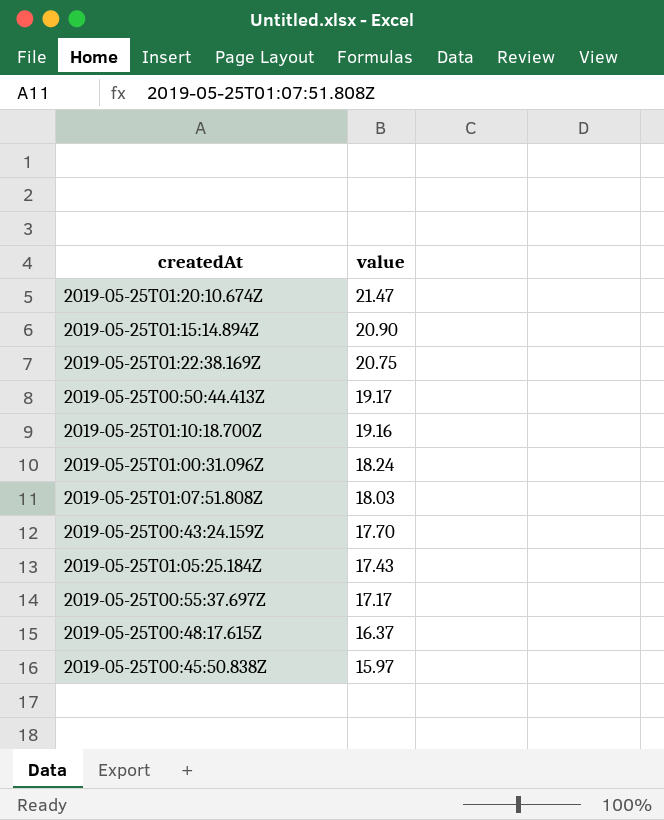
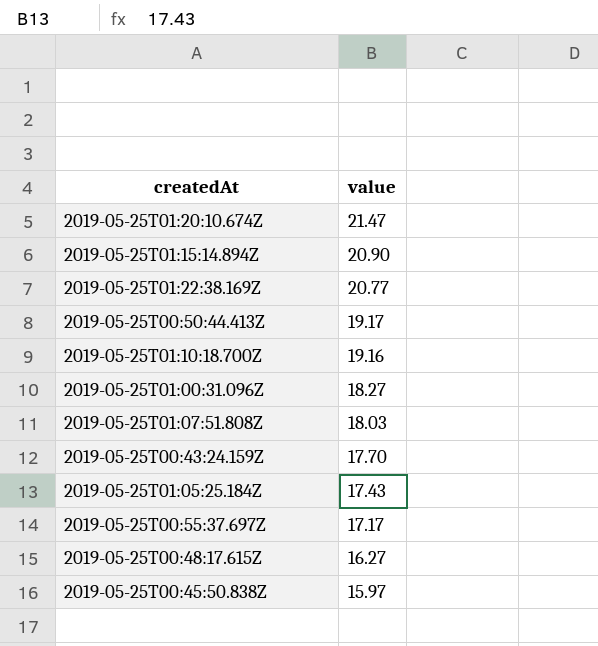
2019-05-25T01:22:38.169Z | value: 20.75 -> 20.77
2019-05-25T01:00:31.096Z | value: 18.24 -> 18.27
2019-05-25T00:48:17.615Z | value: 16.37 -> 16.27

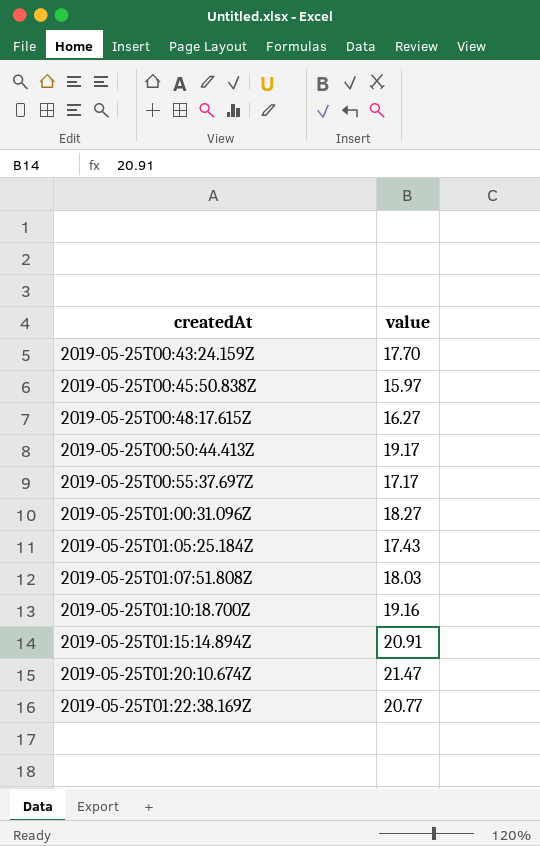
row order: value descending -> createdAt ascending
2019-05-25T01:15:14.894Z | value: 20.90 -> 20.91

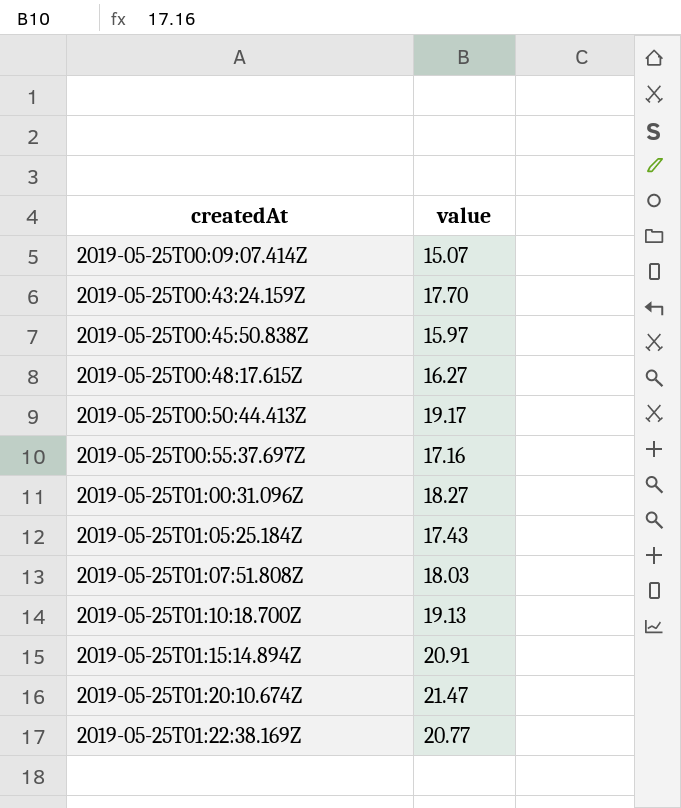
row 2019-05-25T00:09:07.414Z: none -> 15.07
2019-05-25T00:55:37.697Z | value: 17.17 -> 17.16
2019-05-25T01:10:18.700Z | value: 19.16 -> 19.13

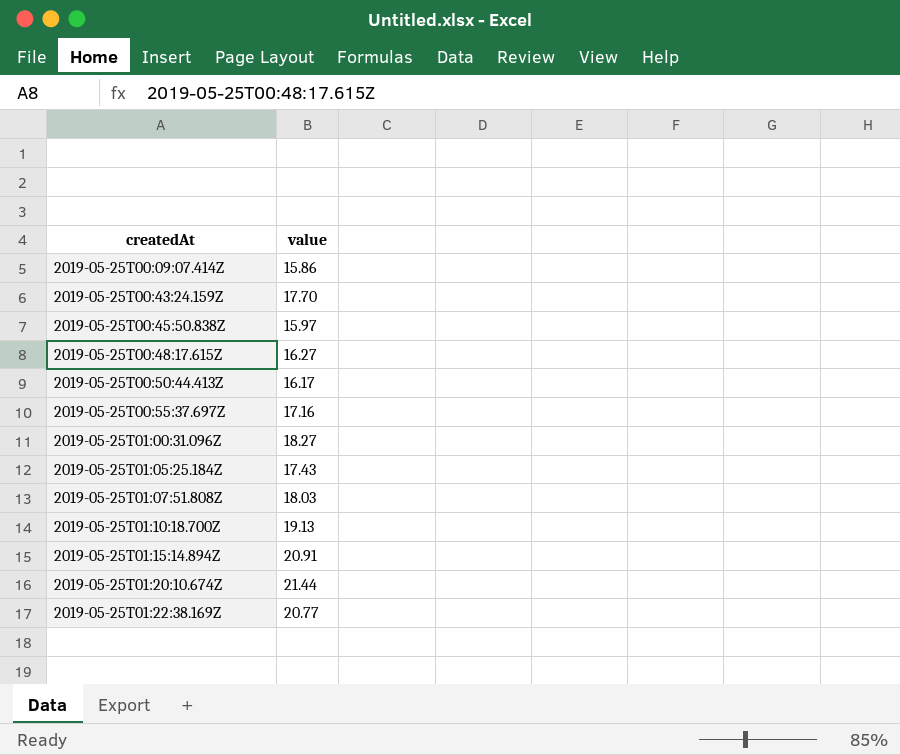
2019-05-25T00:09:07.414Z | value: 15.07 -> 15.86
2019-05-25T00:50:44.413Z | value: 19.17 -> 16.17
2019-05-25T01:20:10.674Z | value: 21.47 -> 21.44

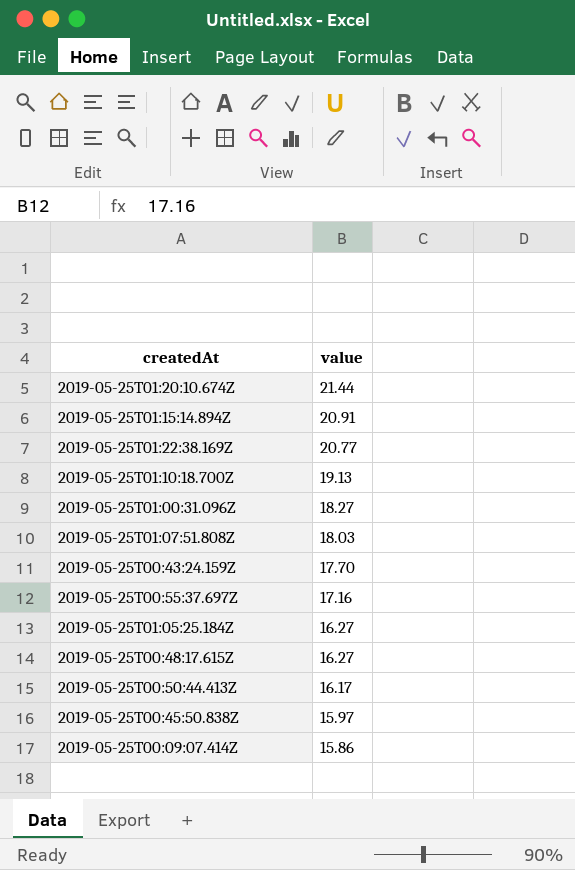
row order: createdAt ascending -> value descending
2019-05-25T01:05:25.184Z | value: 17.43 -> 16.27

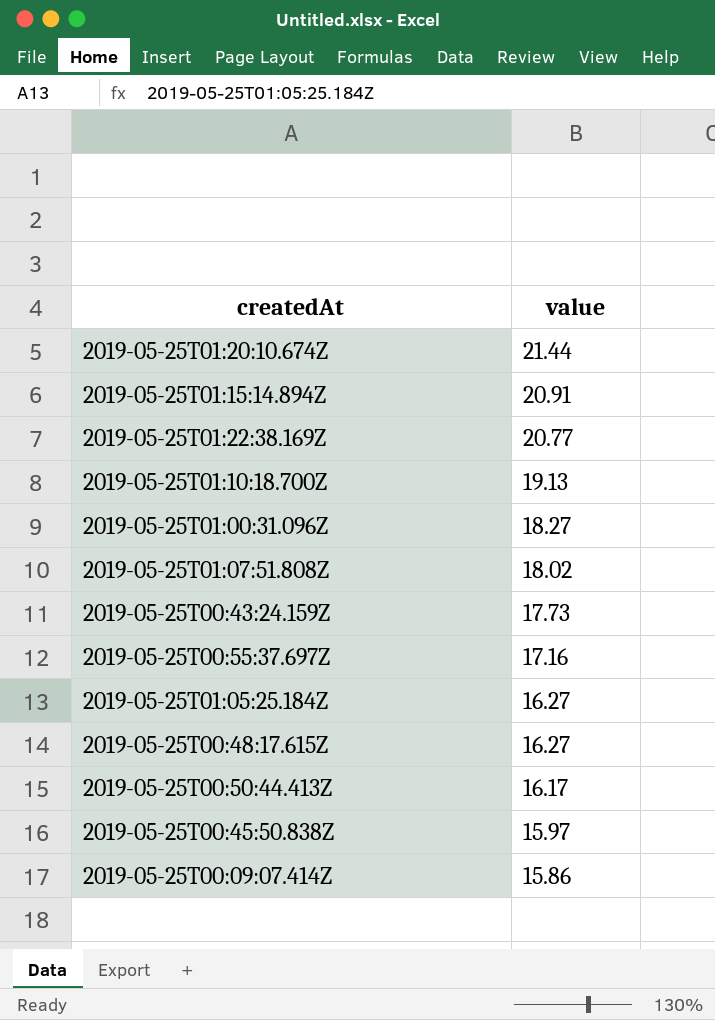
2019-05-25T01:07:51.808Z | value: 18.03 -> 18.02
2019-05-25T00:43:24.159Z | value: 17.70 -> 17.73

